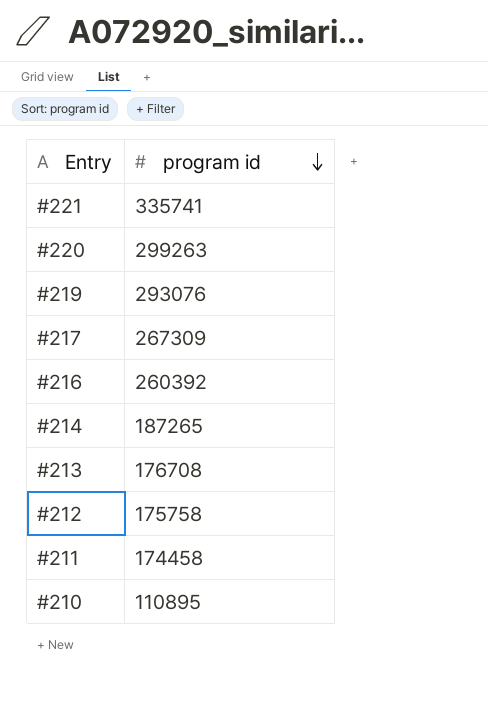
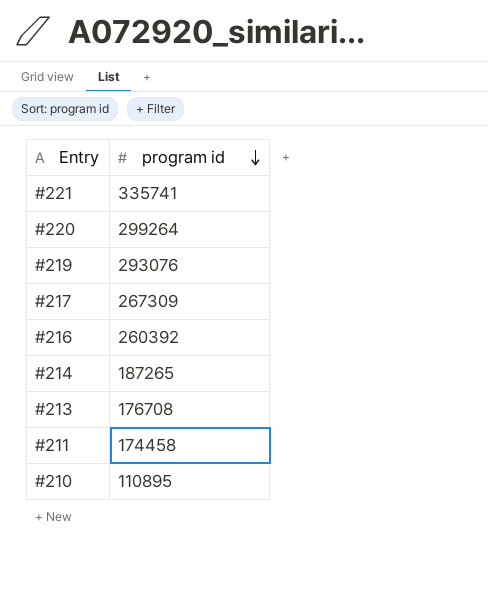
row #212: 175758 -> none
#220 | program id: 299263 -> 299264

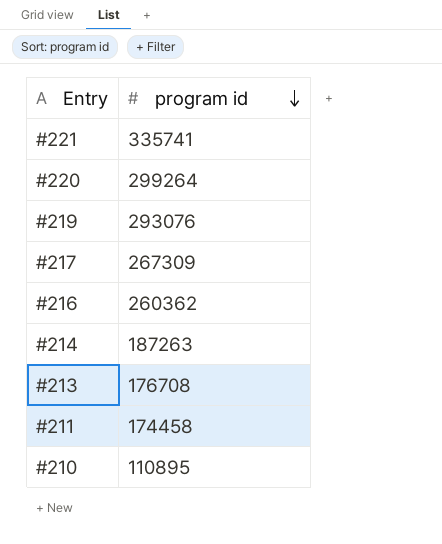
#216 | program id: 260392 -> 260362
#214 | program id: 187265 -> 187263

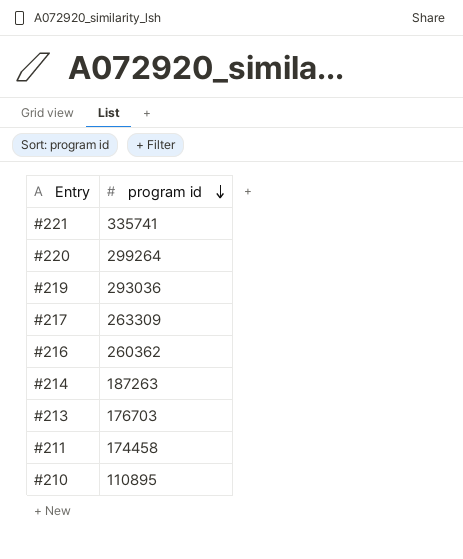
#219 | program id: 293076 -> 293036
#217 | program id: 267309 -> 263309
#213 | program id: 176708 -> 176703

